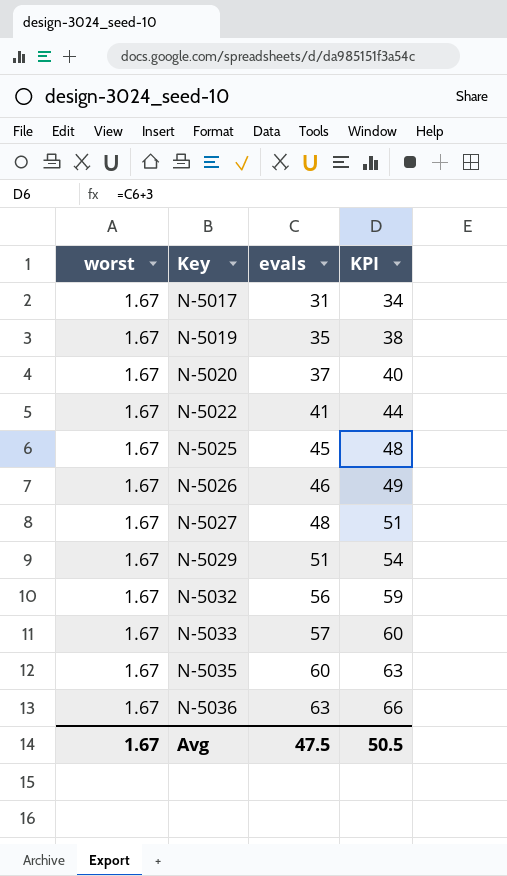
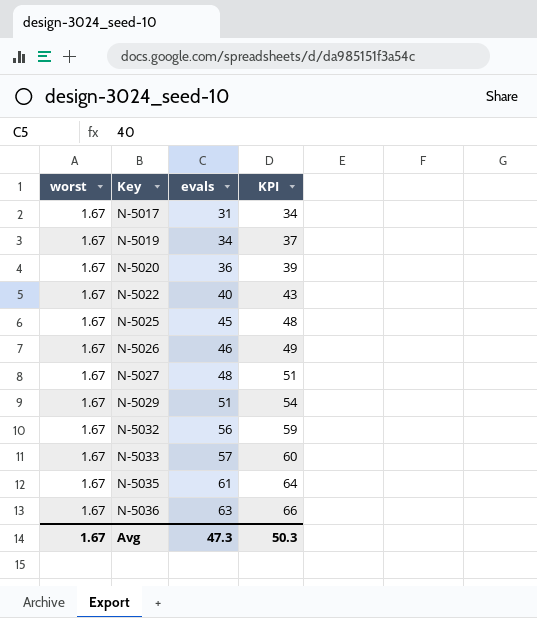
N-5019 | evals: 35 -> 34
N-5019 | KPI: 38 -> 37
N-5020 | evals: 37 -> 36
N-5020 | KPI: 40 -> 39
N-5022 | evals: 41 -> 40
N-5022 | KPI: 44 -> 43
N-5035 | evals: 60 -> 61
N-5035 | KPI: 63 -> 64
Avg | evals: 47.5 -> 47.3
Avg | KPI: 50.5 -> 50.3

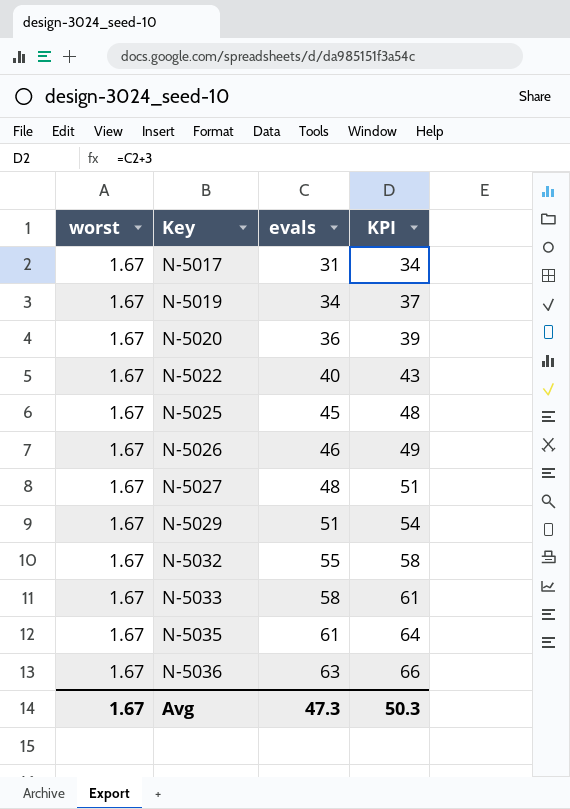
N-5032 | evals: 56 -> 55
N-5032 | KPI: 59 -> 58
N-5033 | evals: 57 -> 58
N-5033 | KPI: 60 -> 61

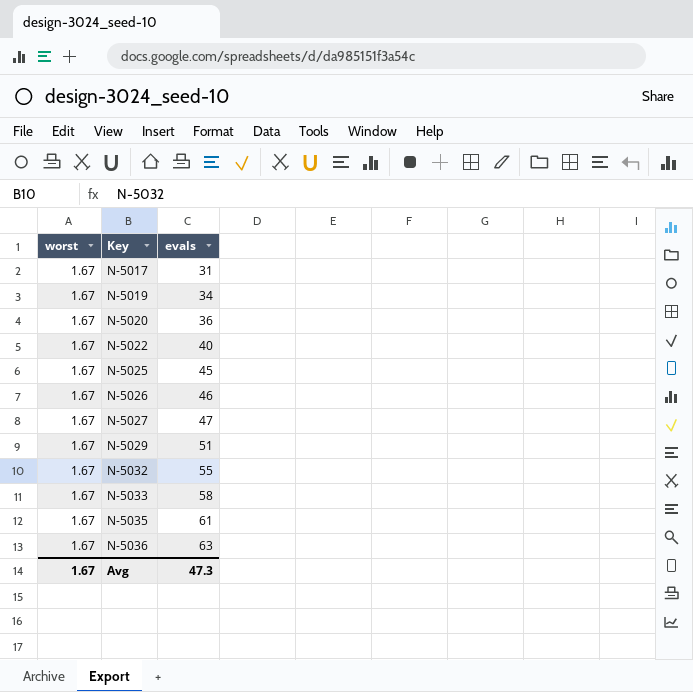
column KPI | formula: [evals] + 3 -> none
N-5027 | evals: 48 -> 47

